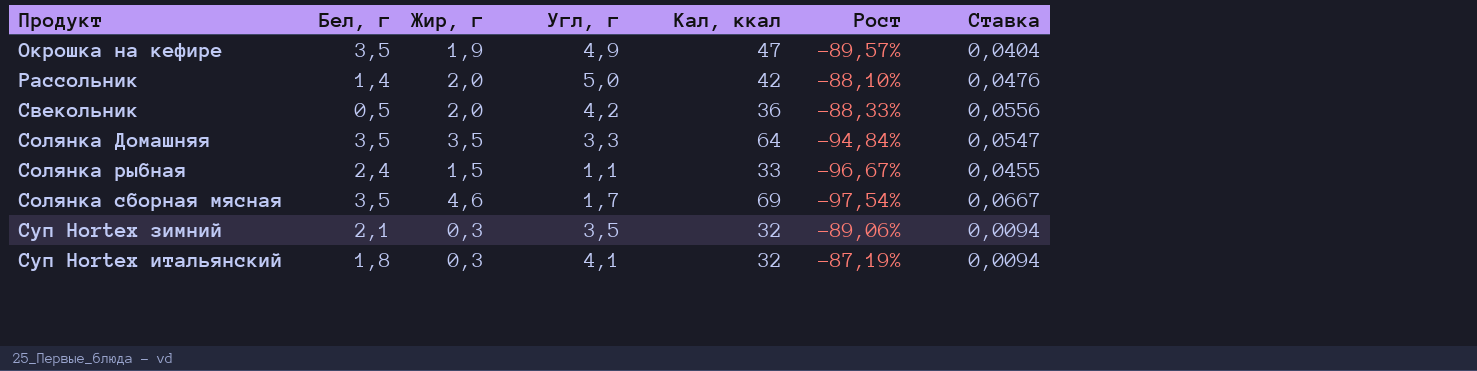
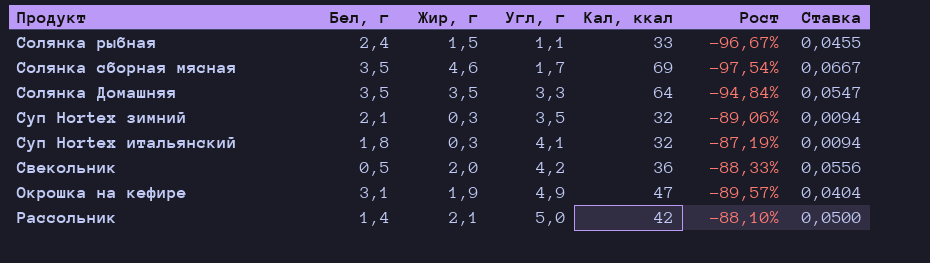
row order: Продукт ascending -> Угл, г ascending
Окрошка на кефире | Бел, г: 3,5 -> 3,1
Рассольник | Жир, г: 2,0 -> 2,1
Рассольник | Ставка: 0,0476 -> 0,0500

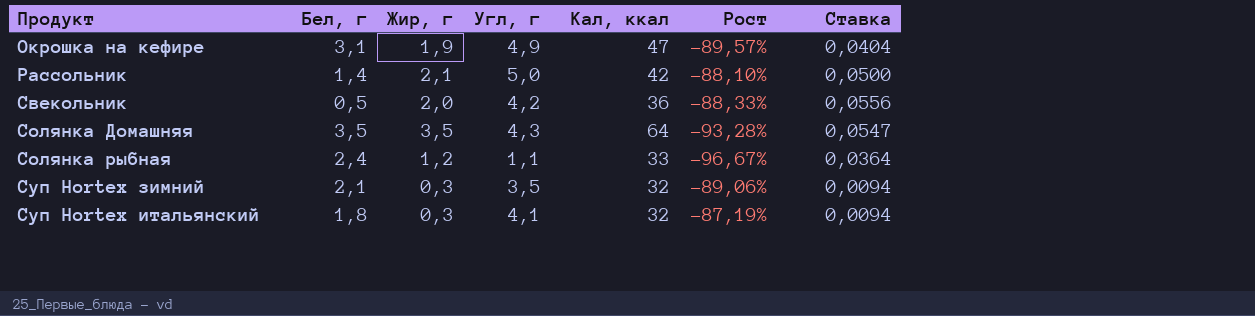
row order: Угл, г ascending -> Продукт ascending
row Солянка сборная мясная: 3,5 | 4,6 | 1,7 | 69 | -97,54% | 0,0667 -> none
Солянка Домашняя | Угл, г: 3,3 -> 4,3
Солянка Домашняя | Рост: -94,84% -> -93,28%
Солянка рыбная | Жир, г: 1,5 -> 1,2
Солянка рыбная | Ставка: 0,0455 -> 0,0364

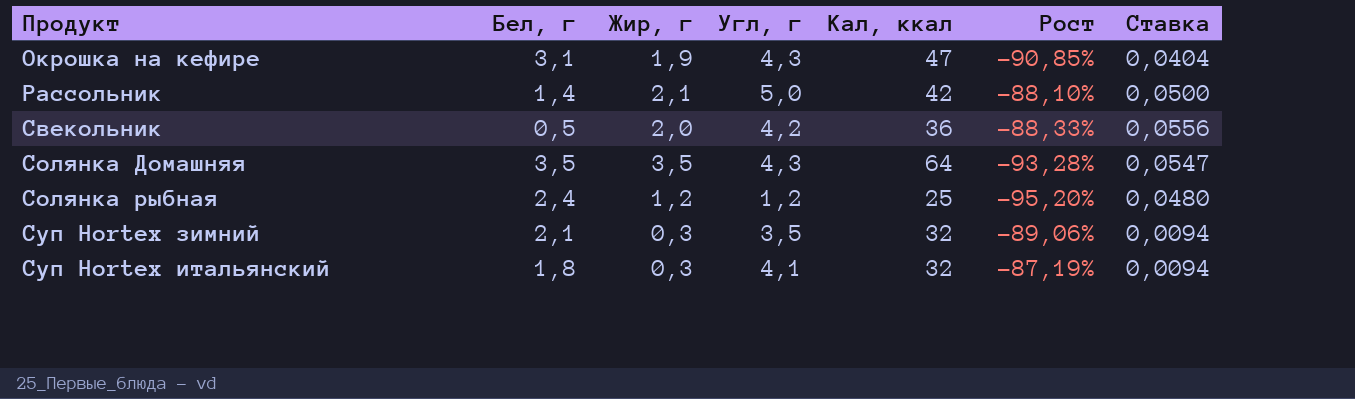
Окрошка на кефире | Угл, г: 4,9 -> 4,3
Окрошка на кефире | Рост: -89,57% -> -90,85%
Солянка рыбная | Угл, г: 1,1 -> 1,2
Солянка рыбная | Кал, ккал: 33 -> 25
Солянка рыбная | Рост: -96,67% -> -95,20%
Солянка рыбная | Ставка: 0,0364 -> 0,0480

